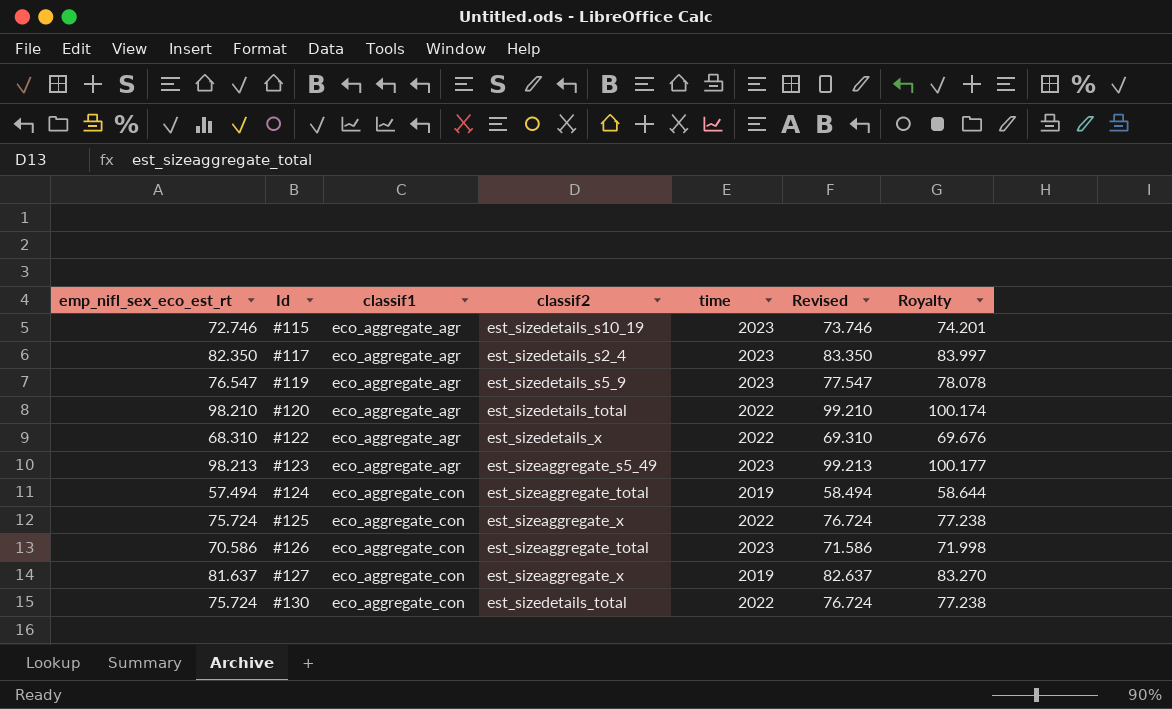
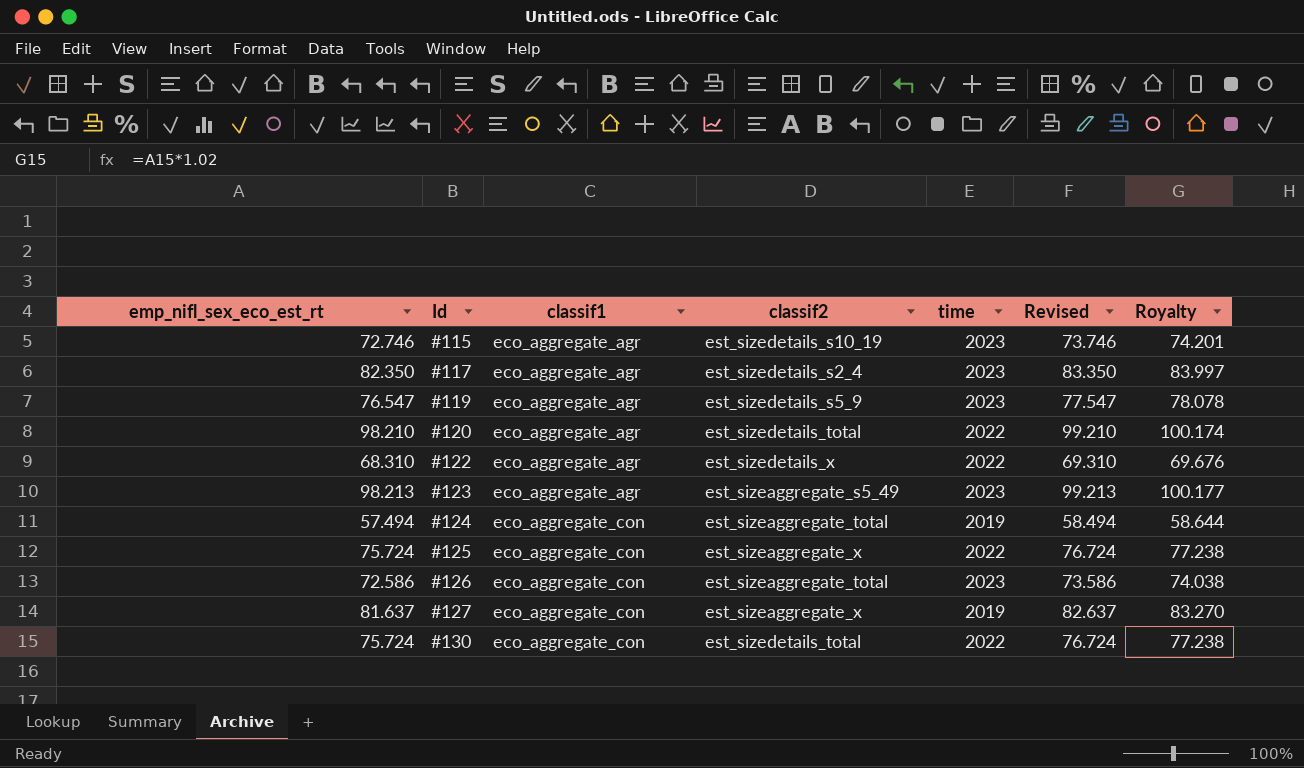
#126 | emp_nifl_sex_eco_est_rt: 70.586 -> 72.586
#126 | Revised: 71.586 -> 73.586
#126 | Royalty: 71.998 -> 74.038

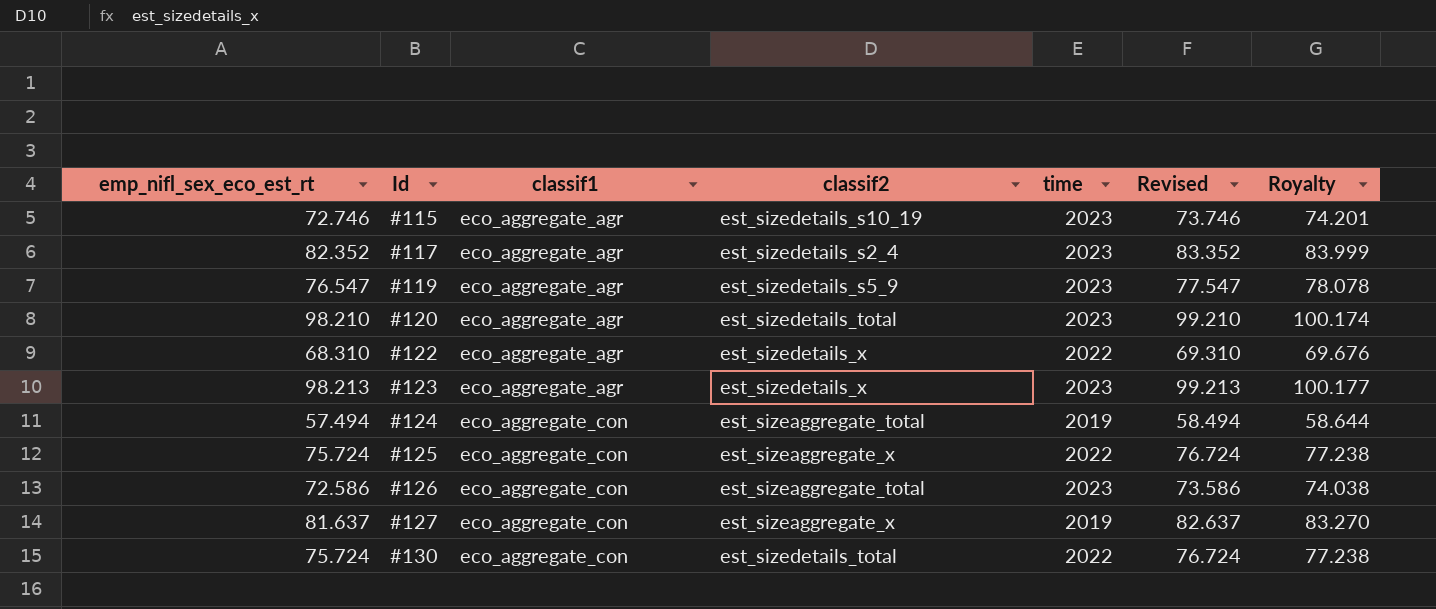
#117 | emp_nifl_sex_eco_est_rt: 82.350 -> 82.352
#117 | Revised: 83.350 -> 83.352
#117 | Royalty: 83.997 -> 83.999
#120 | time: 2022 -> 2023
#123 | classif2: est_sizeaggregate_s5_49 -> est_sizedetails_x

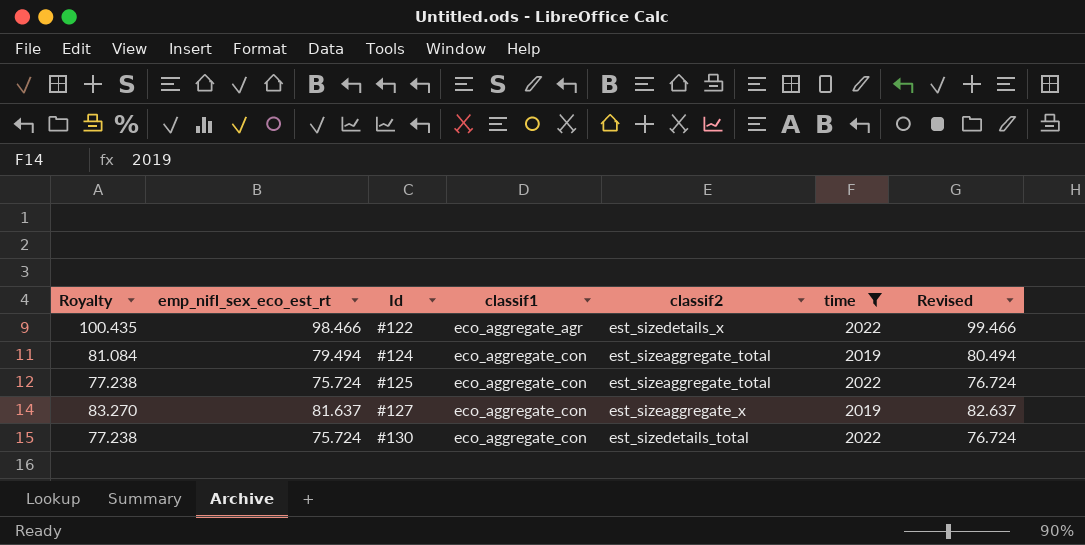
filter: none -> time != 2023
column Royalty | position: 7 -> 1
#122 | Royalty: 69.676 -> 100.435
#122 | emp_nifl_sex_eco_est_rt: 68.310 -> 98.466
#122 | Revised: 69.310 -> 99.466
#124 | Royalty: 58.644 -> 81.084
#124 | emp_nifl_sex_eco_est_rt: 57.494 -> 79.494
#124 | Revised: 58.494 -> 80.494
#125 | classif2: est_sizeaggregate_x -> est_sizeaggregate_total

